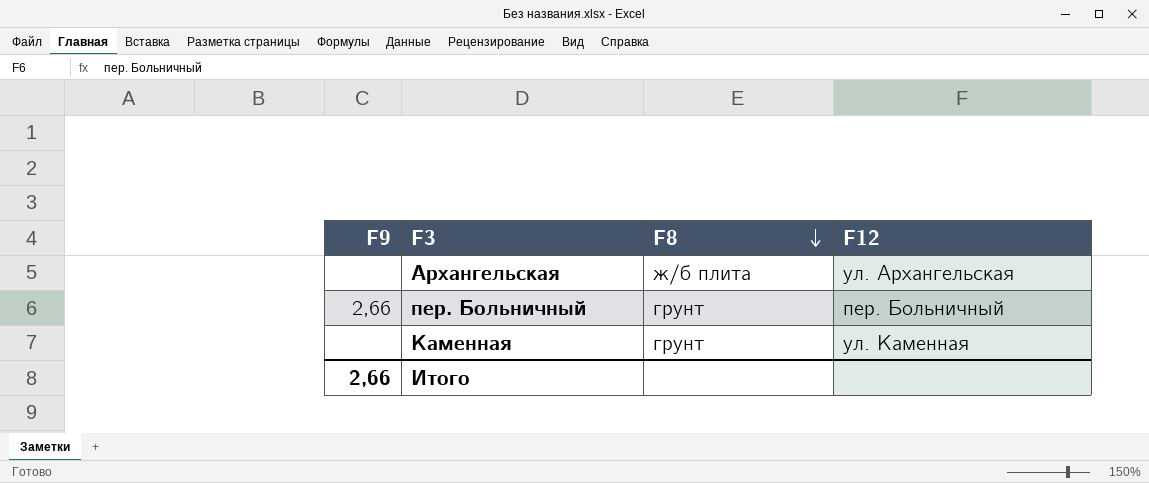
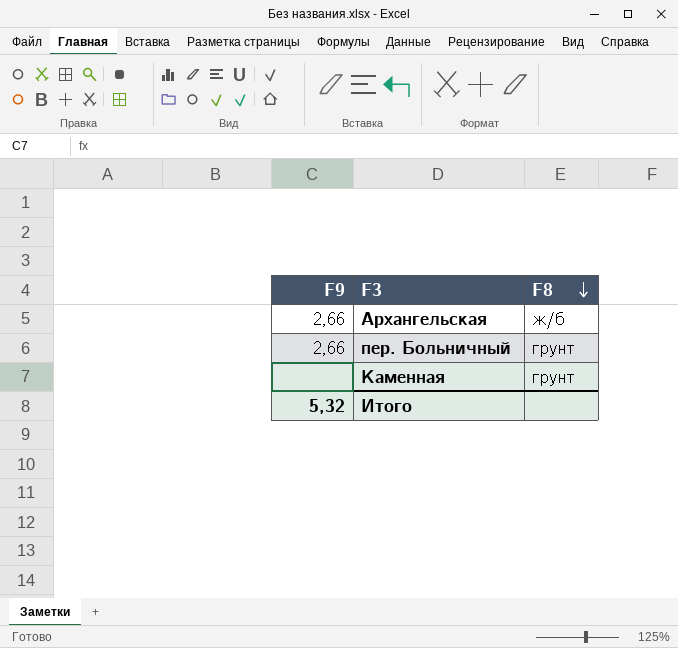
column F12 | position: 4 -> none
Архангельская | F9: none -> 2,66
Архангельская | F8: ж/б плита -> ж/б
Итого | F9: 2,66 -> 5,32

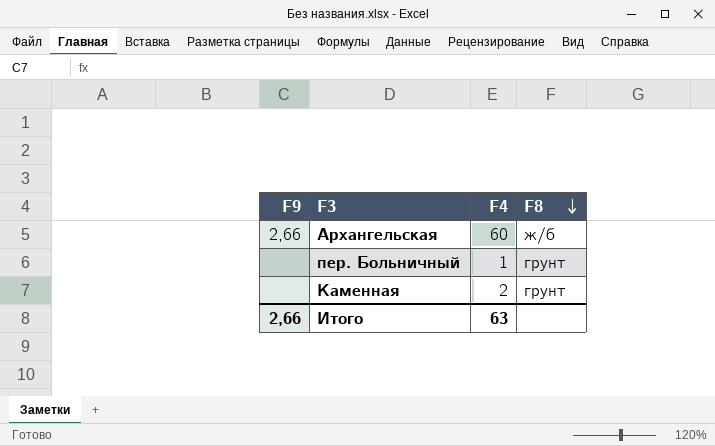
column F4 | position: none -> 3
пер. Больничный | F9: 2,66 -> none
Итого | F9: 5,32 -> 2,66

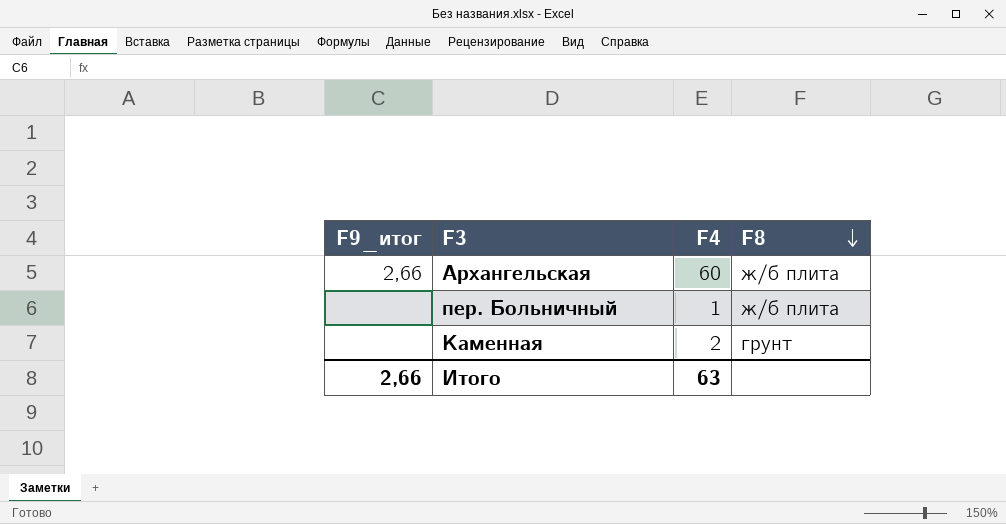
column name: F9 -> F9_итог
Архангельская | F8: ж/б -> ж/б плита
пер. Больничный | F8: грунт -> ж/б плита

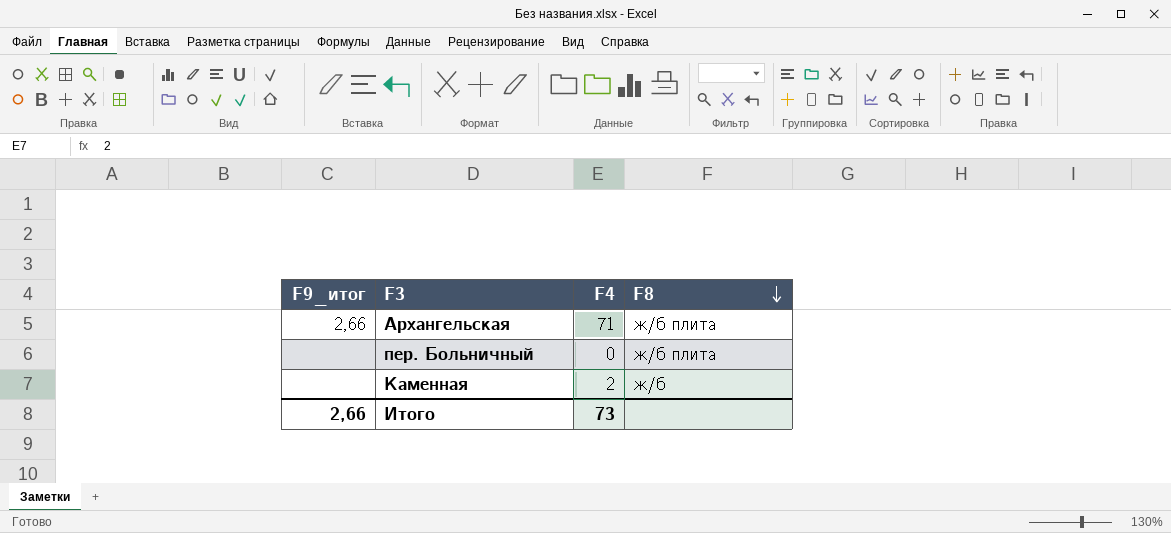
Архангельская | F4: 60 -> 71
пер. Больничный | F4: 1 -> 0
Каменная | F8: грунт -> ж/б
Итого | F4: 63 -> 73

